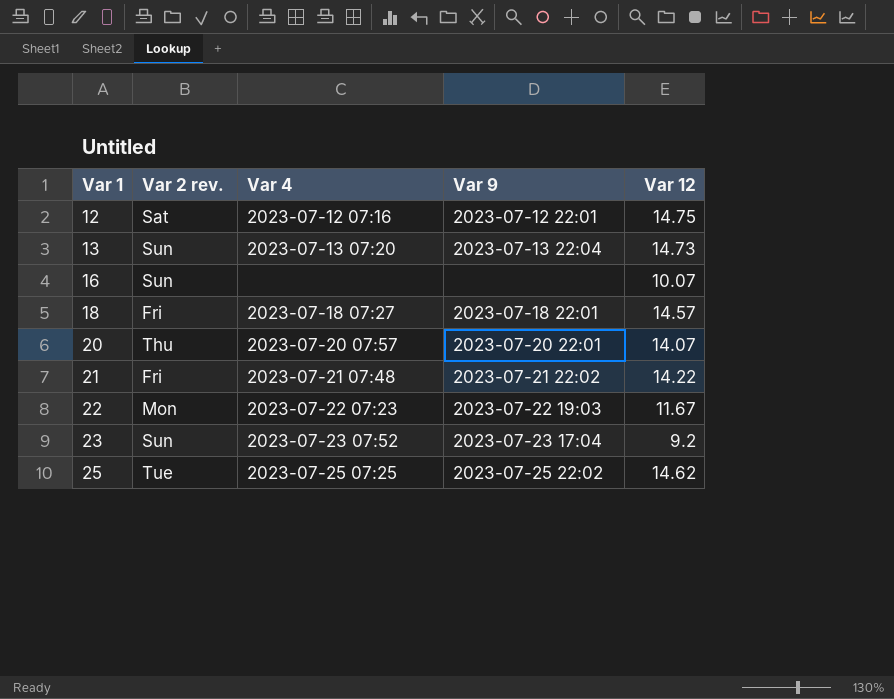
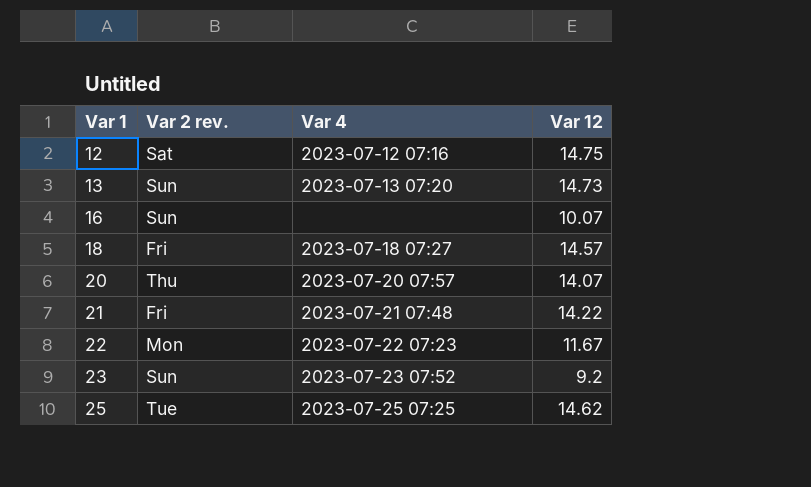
column Var 9 | position: 4 -> none

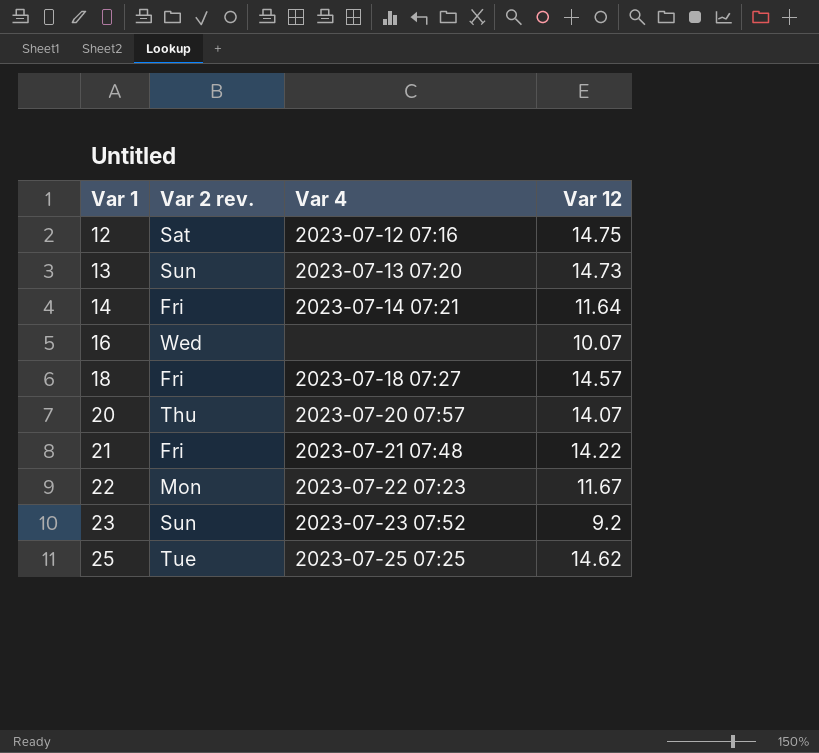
row 14: none -> Fri | 2023-07-14 07:21 | 11.64
16 | Var 2 rev.: Sun -> Wed

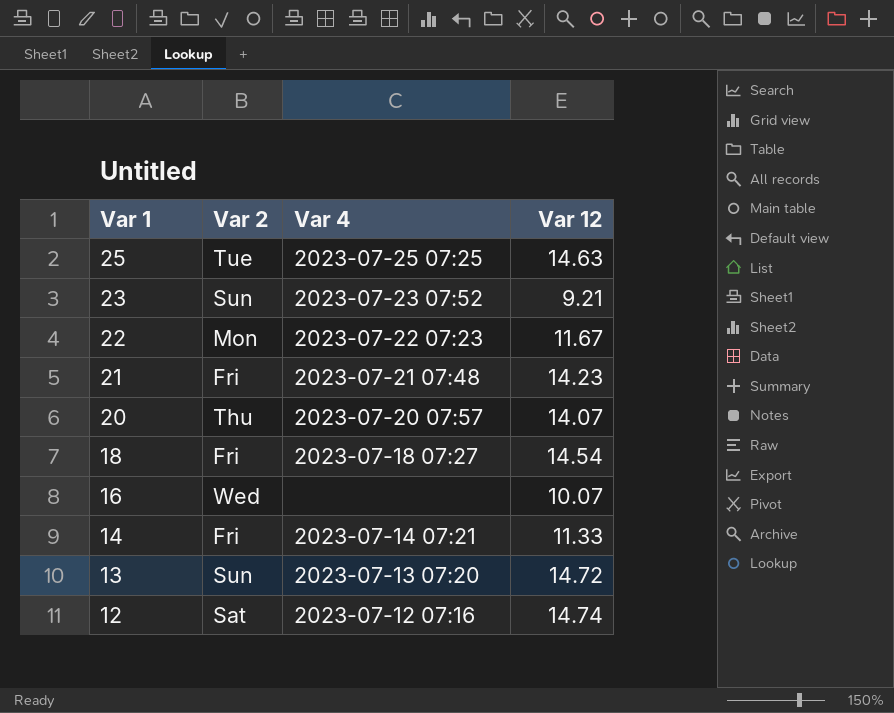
row order: Var 1 ascending -> Var 1 descending
column name: Var 2 rev. -> Var 2
25 | Var 12: 14.62 -> 14.63
23 | Var 12: 9.2 -> 9.21
21 | Var 12: 14.22 -> 14.23
18 | Var 12: 14.57 -> 14.54
14 | Var 12: 11.64 -> 11.33
13 | Var 12: 14.73 -> 14.72
12 | Var 12: 14.75 -> 14.74

